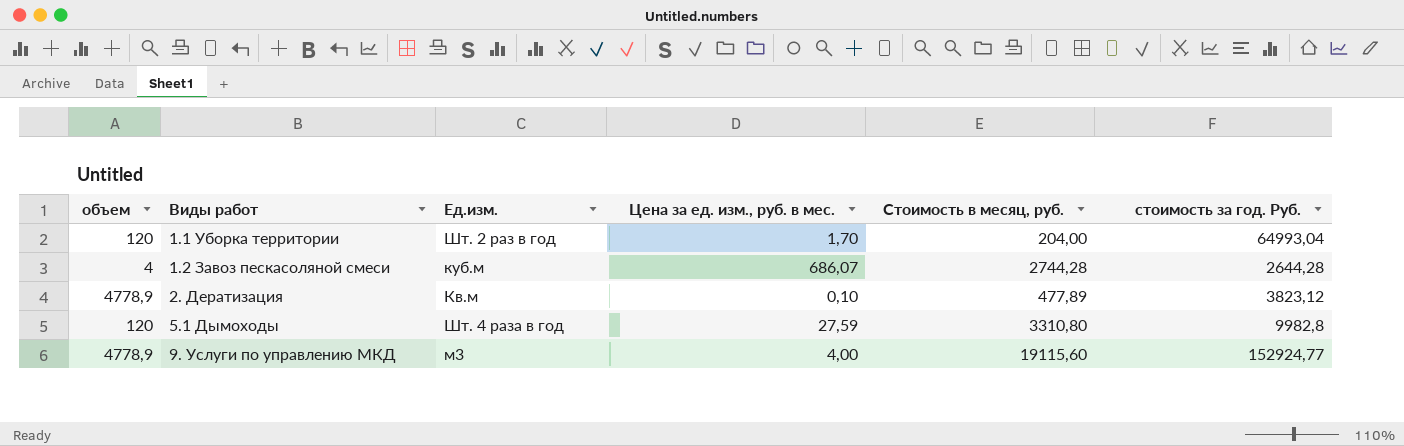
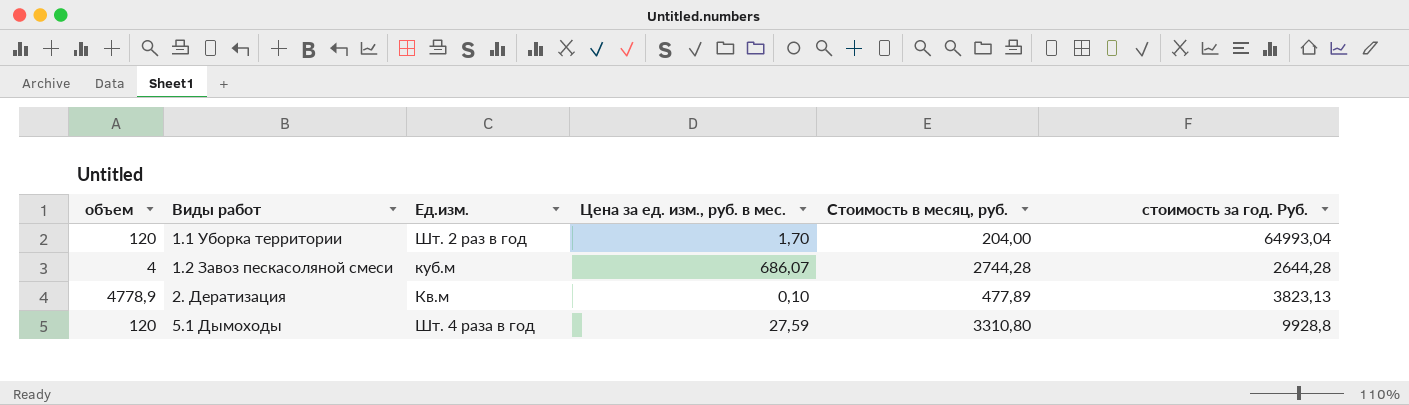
row 9. Услуги по управлению МКД: 4778,9 | м3 | 4,00 | 19115,60 | 152924,77 -> none
2. Дератизация | стоимость за год. Руб.: 3823,12 -> 3823,13
5.1 Дымоходы | стоимость за год. Руб.: 9982,8 -> 9928,8

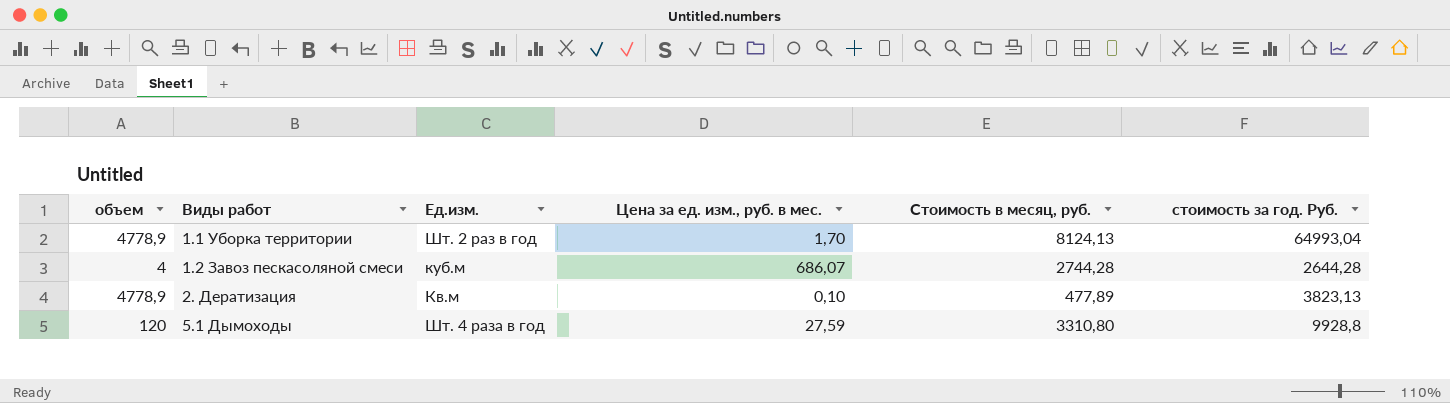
1.1 Уборка территории | объем: 120 -> 4778,9
1.1 Уборка территории | Стоимость в месяц, руб.: 204,00 -> 8124,13

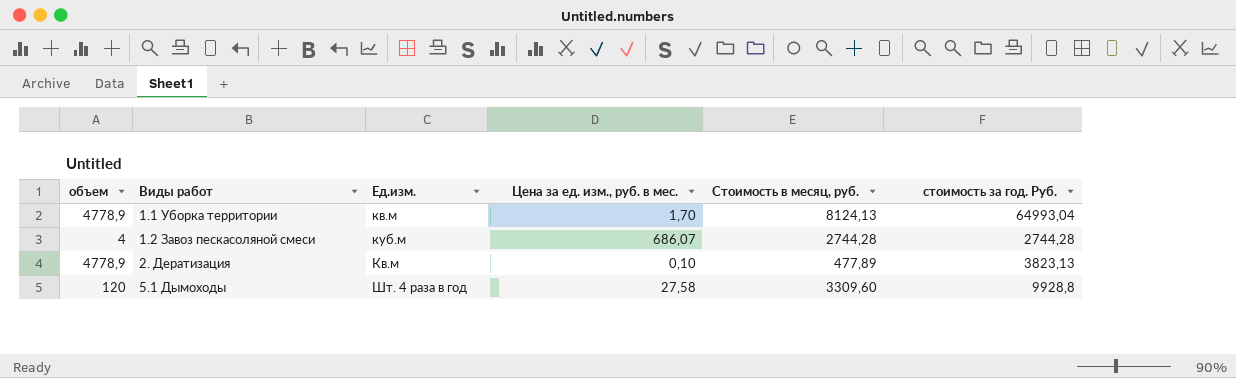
1.1 Уборка территории | Ед.изм.: Шт. 2 раз в год -> кв.м
1.2 Завоз пескасоляной смеси | стоимость за год. Руб.: 2644,28 -> 2744,28
5.1 Дымоходы | Цена за ед. изм., руб. в мес.: 27,59 -> 27,58
5.1 Дымоходы | Стоимость в месяц, руб.: 3310,80 -> 3309,60

